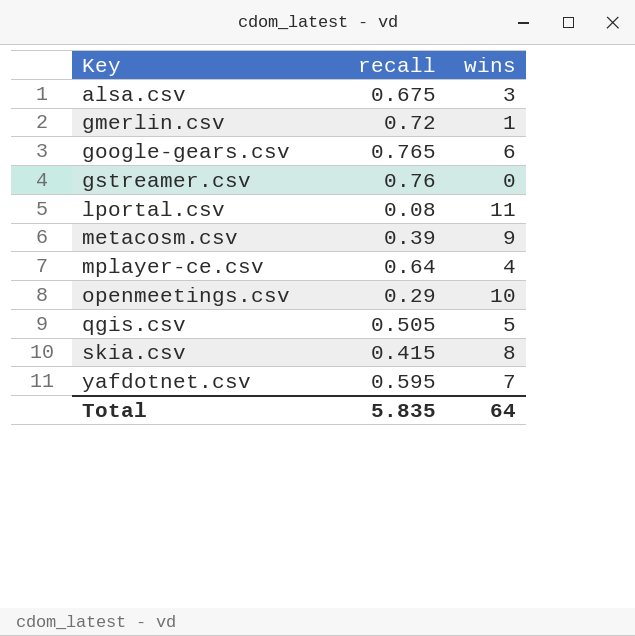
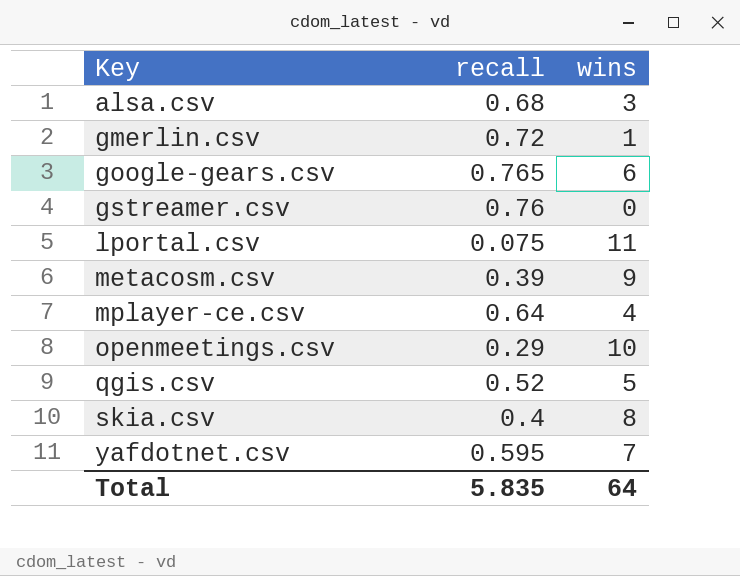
alsa.csv | recall: 0.675 -> 0.68
lportal.csv | recall: 0.08 -> 0.075
qgis.csv | recall: 0.505 -> 0.52
skia.csv | recall: 0.415 -> 0.4

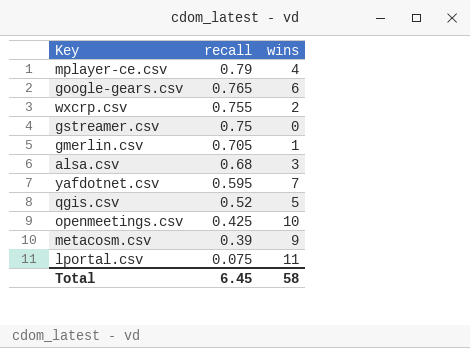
row order: Key ascending -> recall descending
row skia.csv: 0.4 | 8 -> none
mplayer-ce.csv | recall: 0.64 -> 0.79
row wxcrp.csv: none -> 0.755 | 2
gstreamer.csv | recall: 0.76 -> 0.75
gmerlin.csv | recall: 0.72 -> 0.705
openmeetings.csv | recall: 0.29 -> 0.425
Total | recall: 5.835 -> 6.45
Total | wins: 64 -> 58

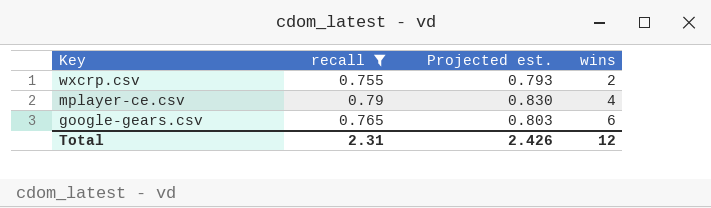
filter: none -> recall >= 0.755
row order: recall descending -> Key descending
column Projected est. | formula: none -> [recall] * 1.05
Total | recall: 6.45 -> 2.31
Total | wins: 58 -> 12

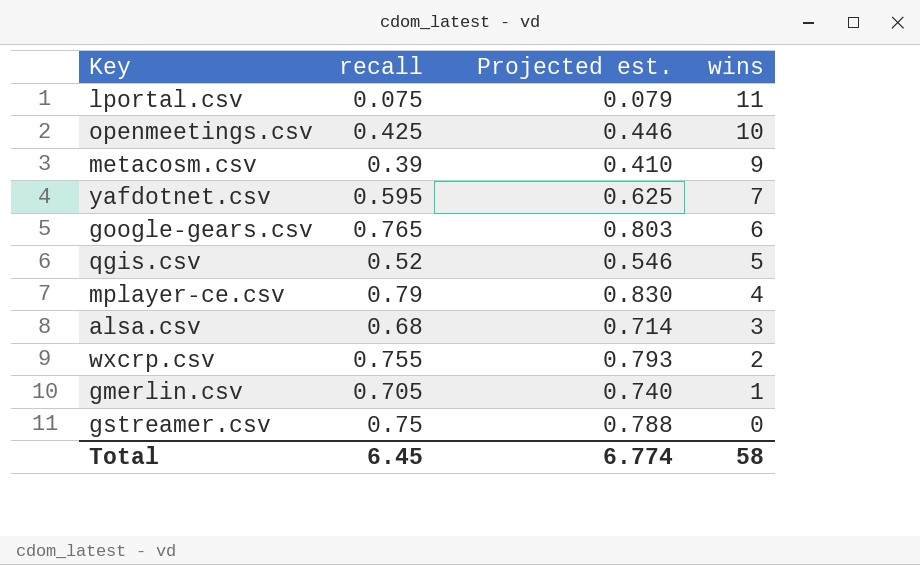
filter: recall >= 0.755 -> none
row order: Key descending -> wins descending
Total | recall: 2.31 -> 6.45
Total | Projected est.: 2.426 -> 6.774
Total | wins: 12 -> 58

